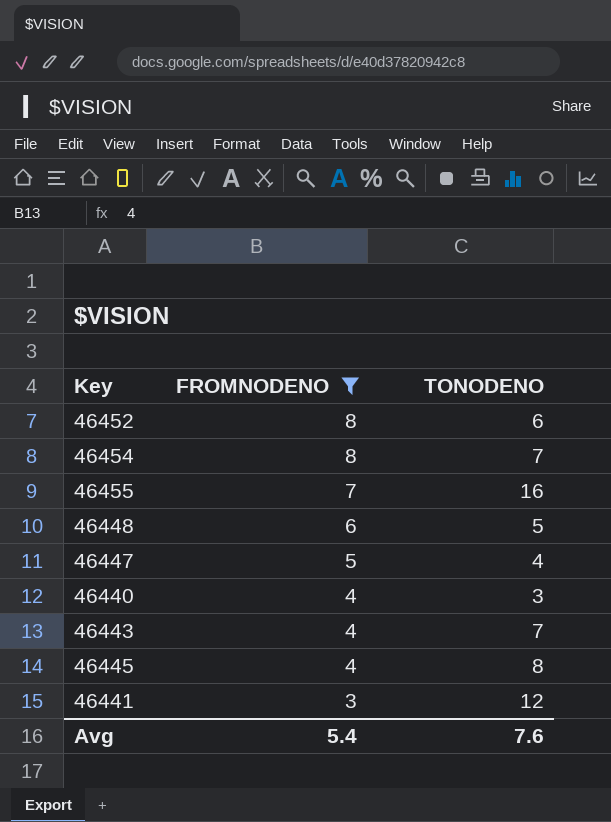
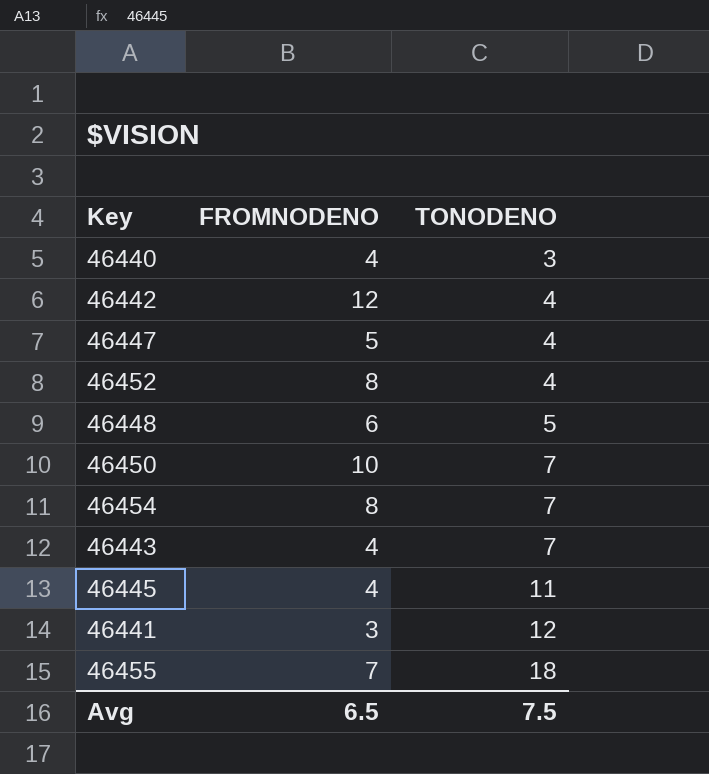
filter: FROMNODENO <= 8 -> none
row order: FROMNODENO descending -> TONODENO ascending
46452 | TONODENO: 6 -> 4
46445 | TONODENO: 8 -> 11
46455 | TONODENO: 16 -> 18
Avg | FROMNODENO: 5.4 -> 6.5
Avg | TONODENO: 7.6 -> 7.5

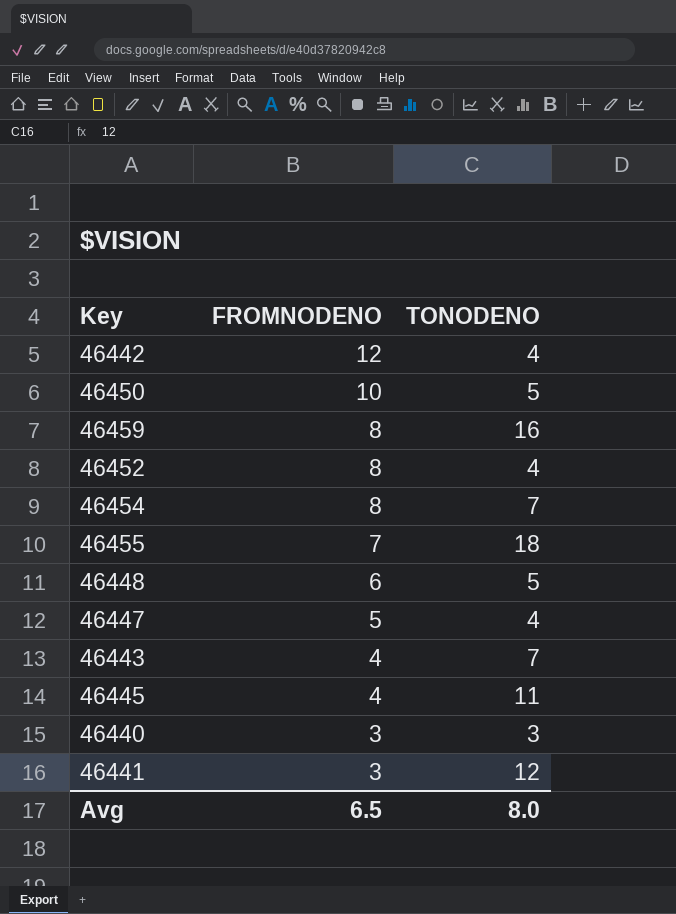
row order: TONODENO ascending -> FROMNODENO descending
46450 | TONODENO: 7 -> 5
row 46459: none -> 8 | 16
46440 | FROMNODENO: 4 -> 3
Avg | TONODENO: 7.5 -> 8.0

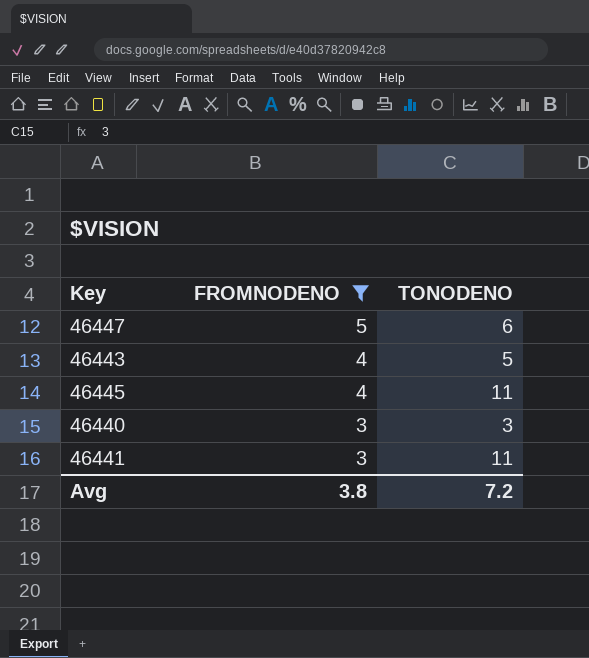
filter: none -> FROMNODENO <= 5
46447 | TONODENO: 4 -> 6
46443 | TONODENO: 7 -> 5
46441 | TONODENO: 12 -> 11
Avg | FROMNODENO: 6.5 -> 3.8
Avg | TONODENO: 8.0 -> 7.2

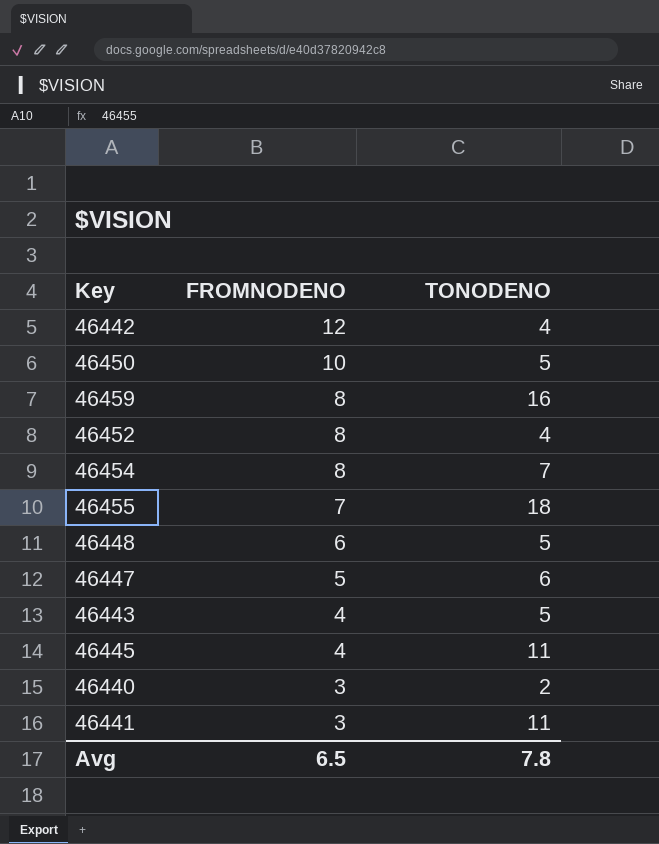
filter: FROMNODENO <= 5 -> none
46440 | TONODENO: 3 -> 2
Avg | FROMNODENO: 3.8 -> 6.5
Avg | TONODENO: 7.2 -> 7.8

